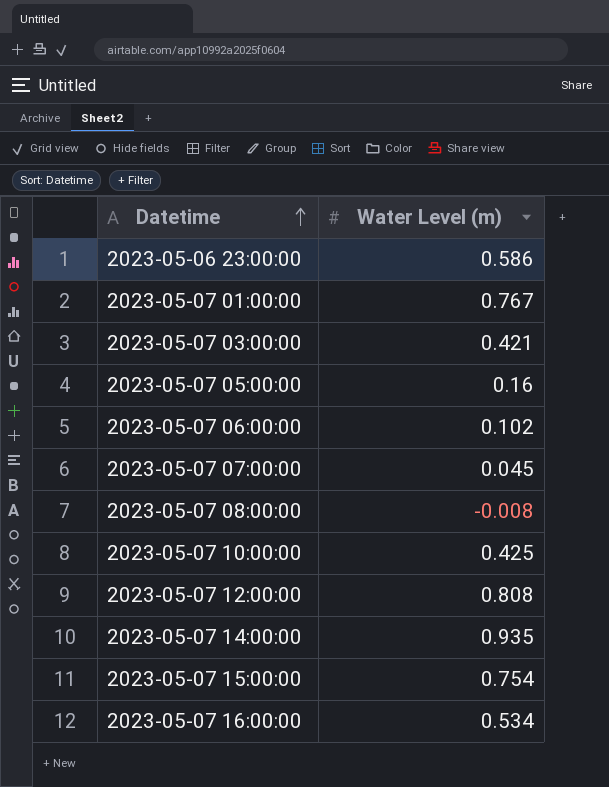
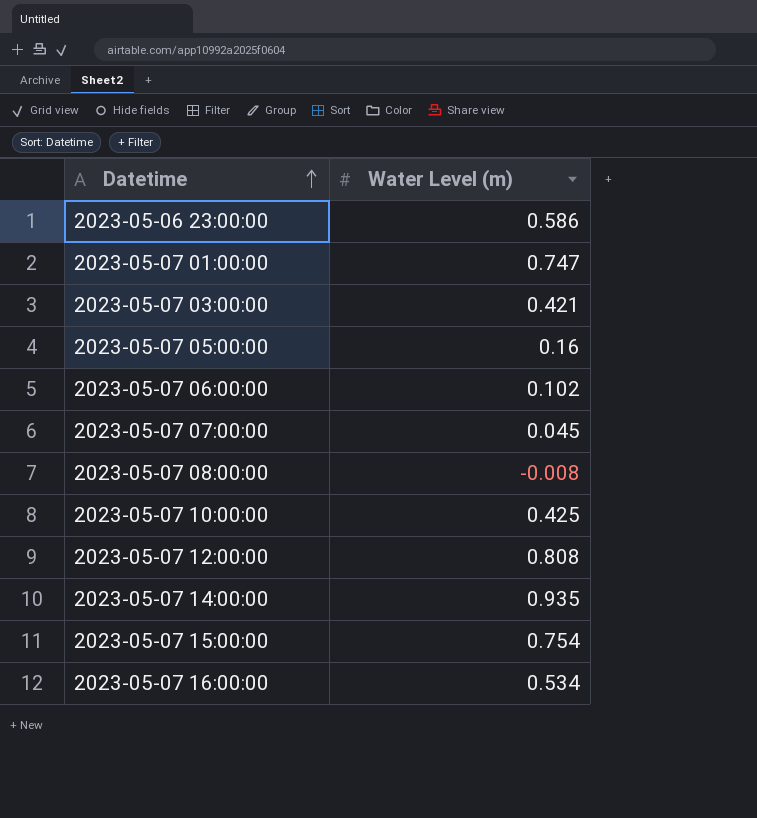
2023-05-07 01:00:00 | Water Level (m): 0.767 -> 0.747

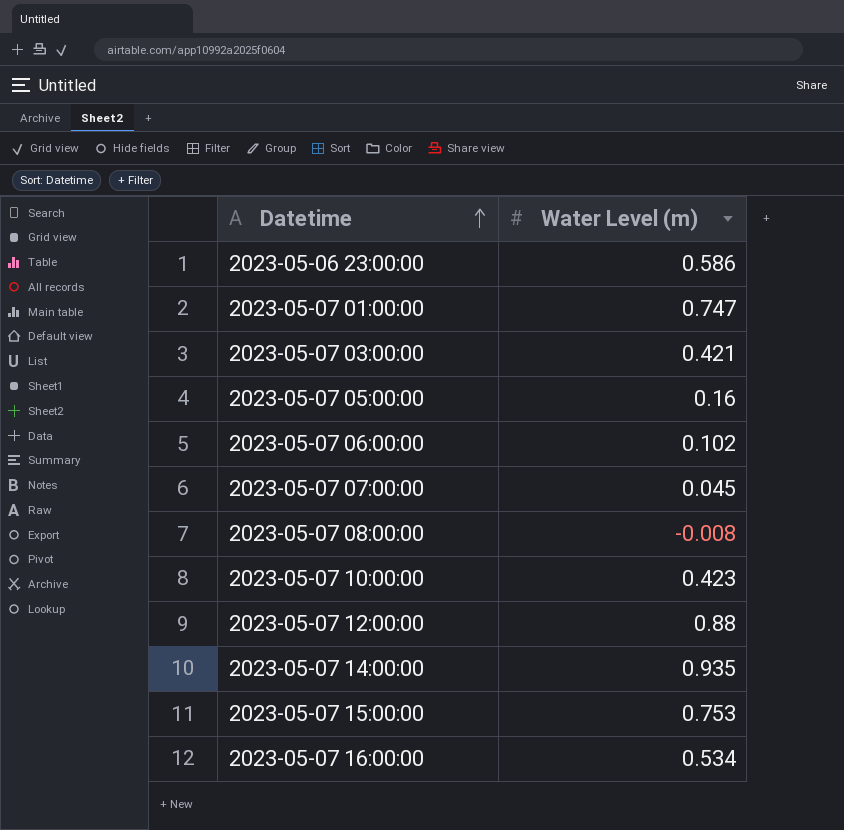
2023-05-07 10:00:00 | Water Level (m): 0.425 -> 0.423
2023-05-07 12:00:00 | Water Level (m): 0.808 -> 0.88
2023-05-07 15:00:00 | Water Level (m): 0.754 -> 0.753

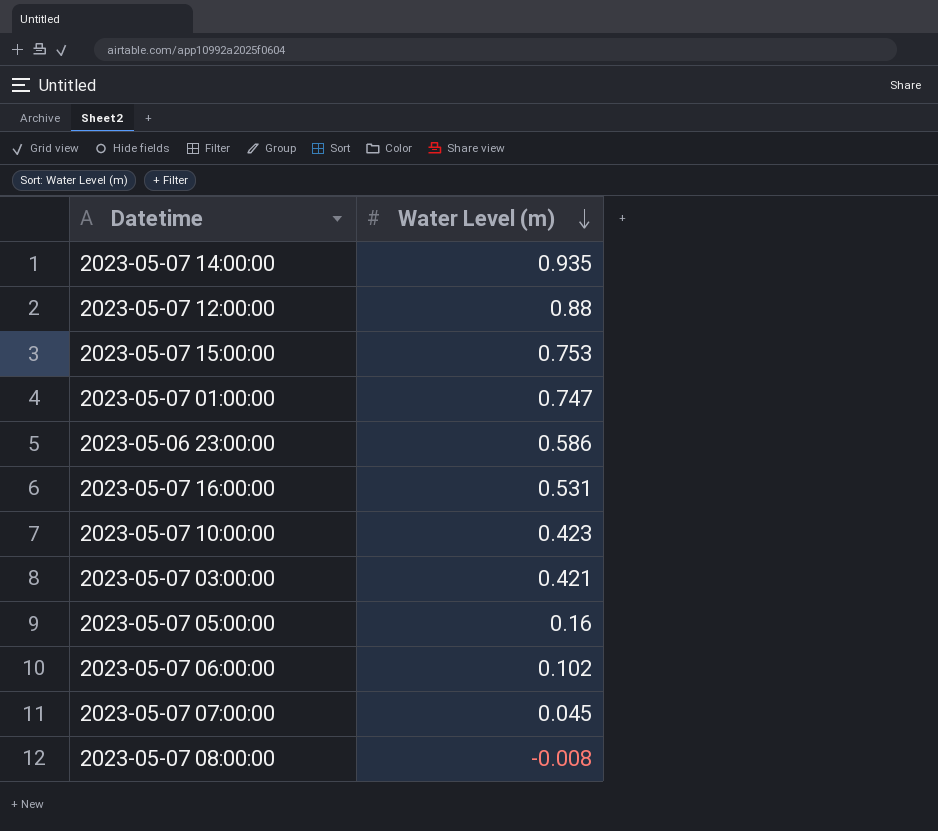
row order: Datetime ascending -> Water Level (m) descending
2023-05-07 16:00:00 | Water Level (m): 0.534 -> 0.531

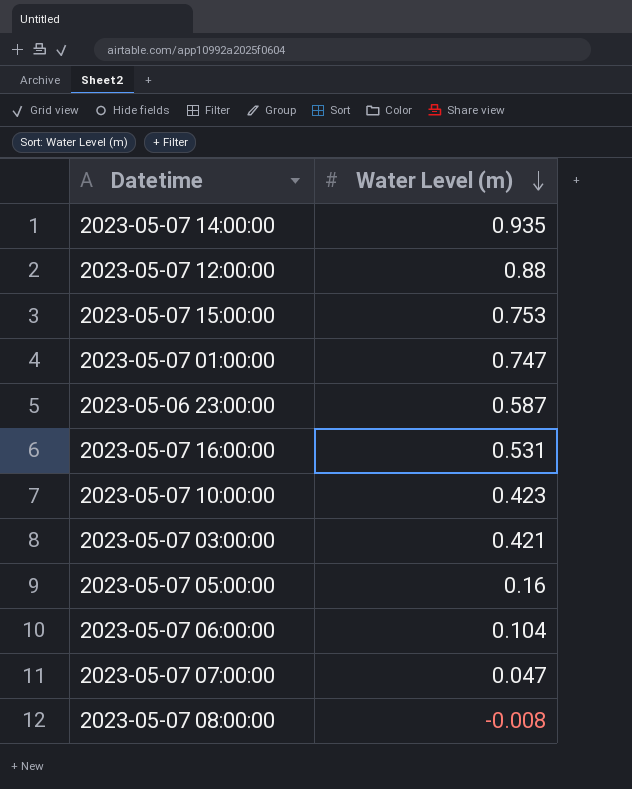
2023-05-06 23:00:00 | Water Level (m): 0.586 -> 0.587
2023-05-07 06:00:00 | Water Level (m): 0.102 -> 0.104
2023-05-07 07:00:00 | Water Level (m): 0.045 -> 0.047

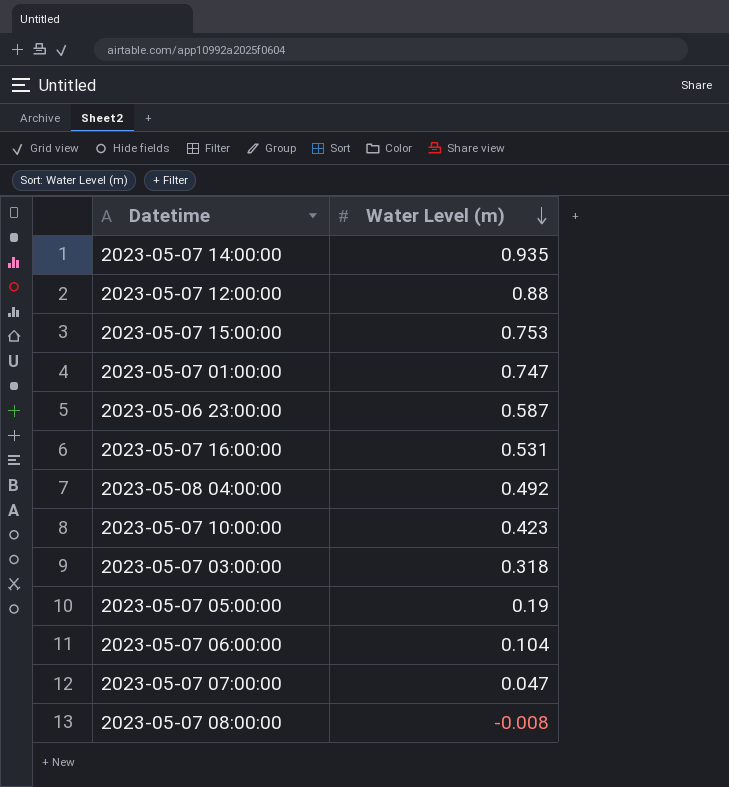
row 2023-05-08 04:00:00: none -> 0.492
2023-05-07 03:00:00 | Water Level (m): 0.421 -> 0.318
2023-05-07 05:00:00 | Water Level (m): 0.16 -> 0.19

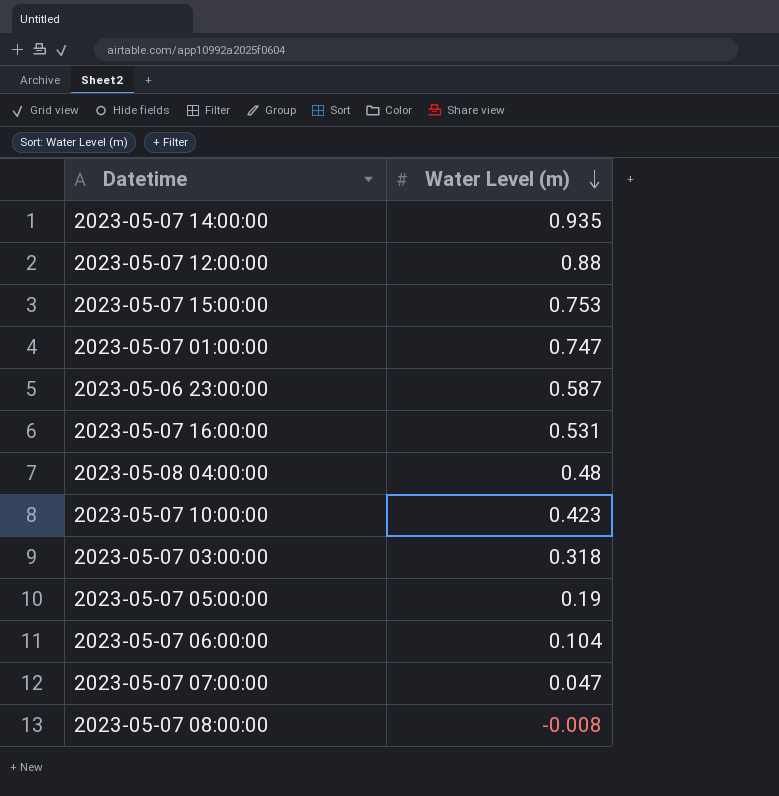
2023-05-08 04:00:00 | Water Level (m): 0.492 -> 0.48

